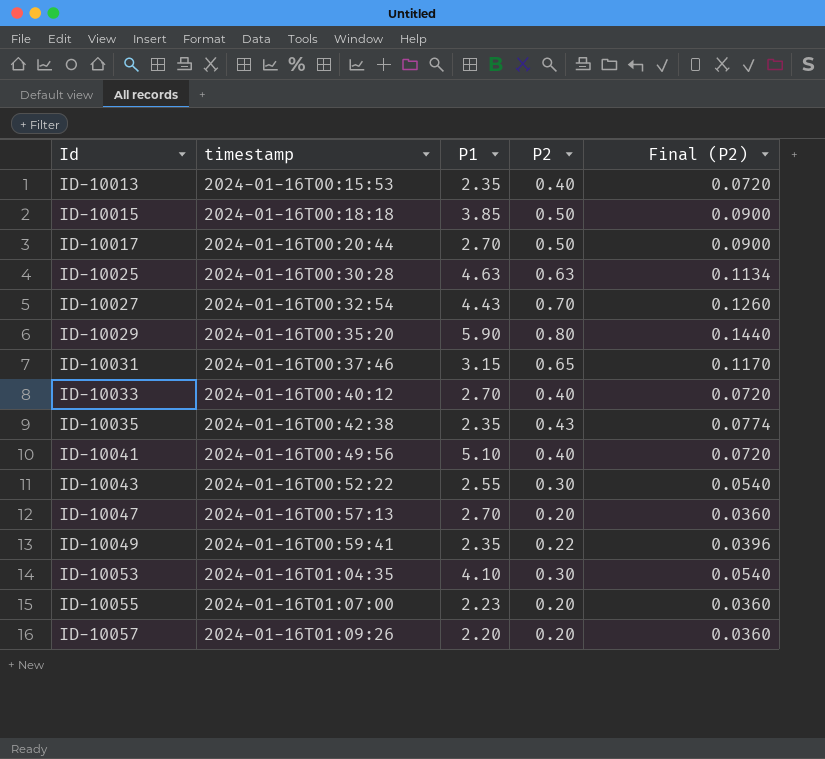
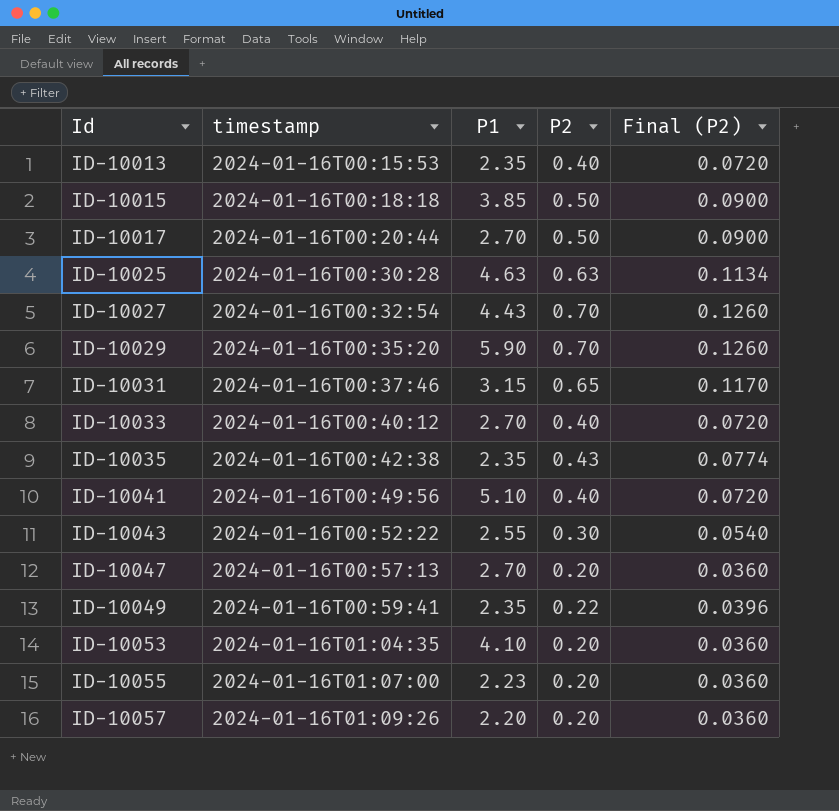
ID-10029 | P2: 0.80 -> 0.70
ID-10029 | Final (P2): 0.1440 -> 0.1260
ID-10053 | P2: 0.30 -> 0.20
ID-10053 | Final (P2): 0.0540 -> 0.0360

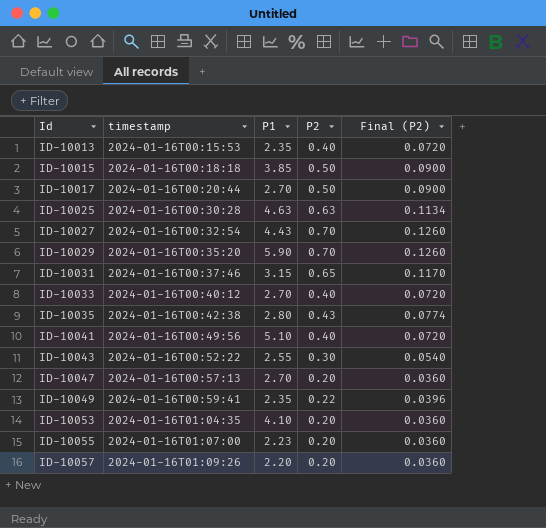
ID-10035 | P1: 2.35 -> 2.80

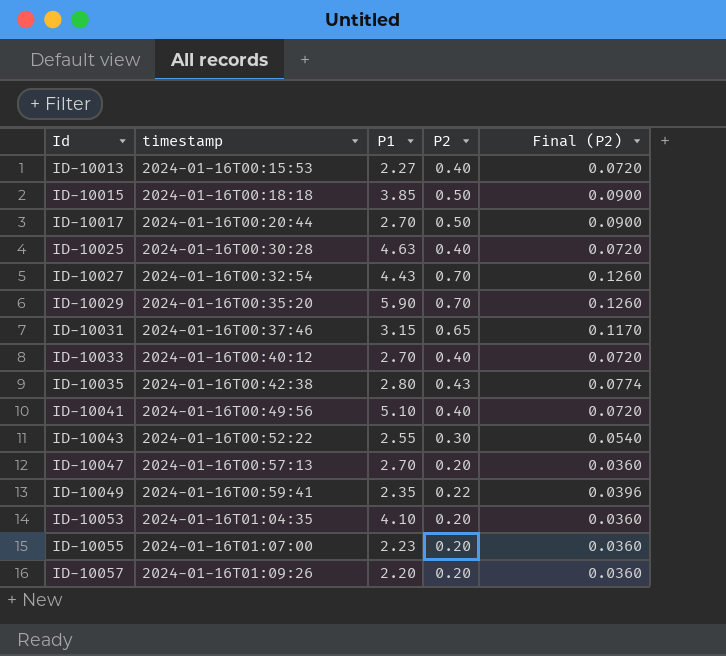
ID-10013 | P1: 2.35 -> 2.27
ID-10025 | P2: 0.63 -> 0.40
ID-10025 | Final (P2): 0.1134 -> 0.0720

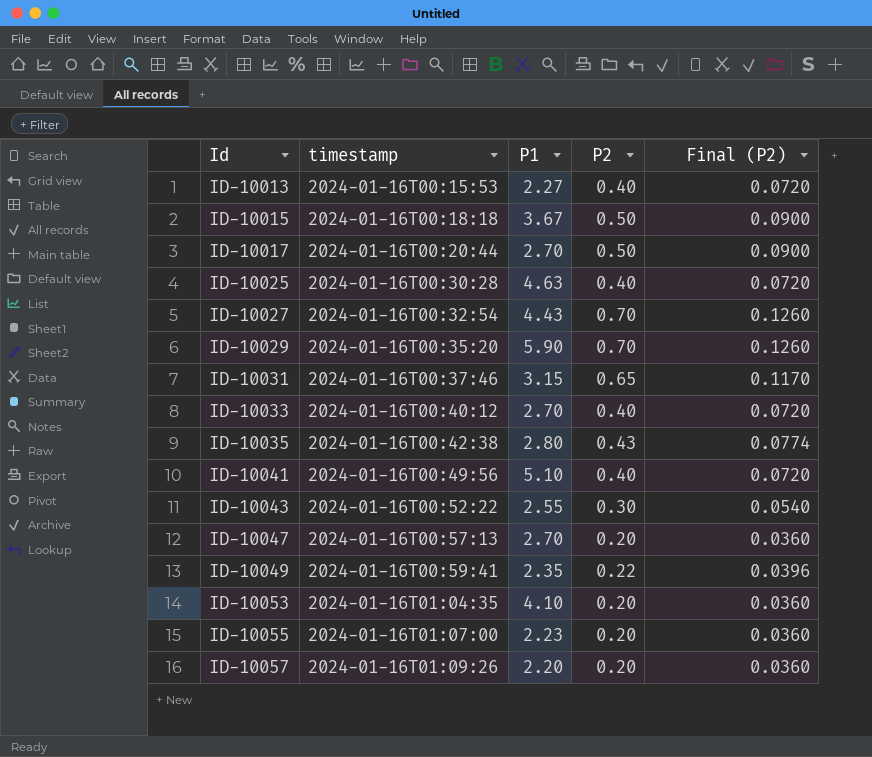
ID-10015 | P1: 3.85 -> 3.67

